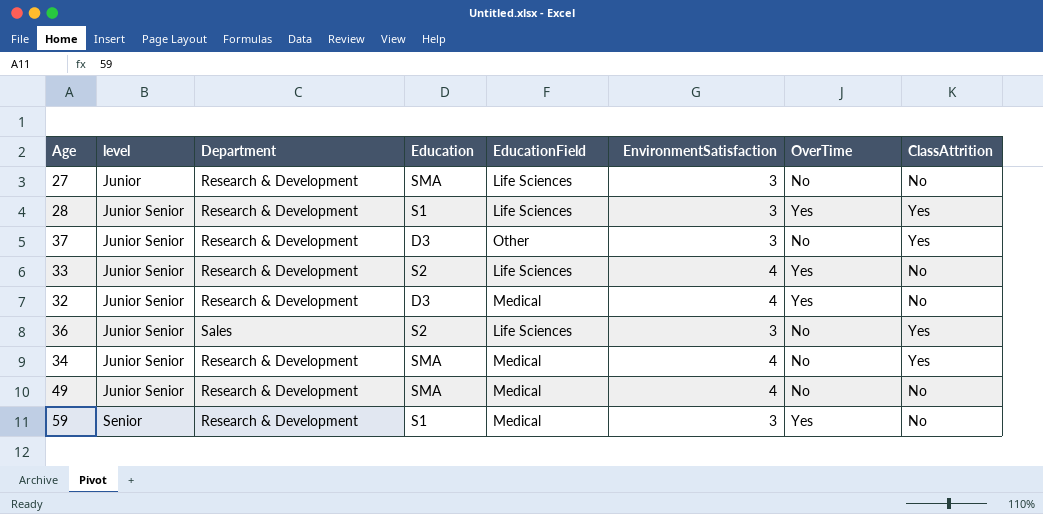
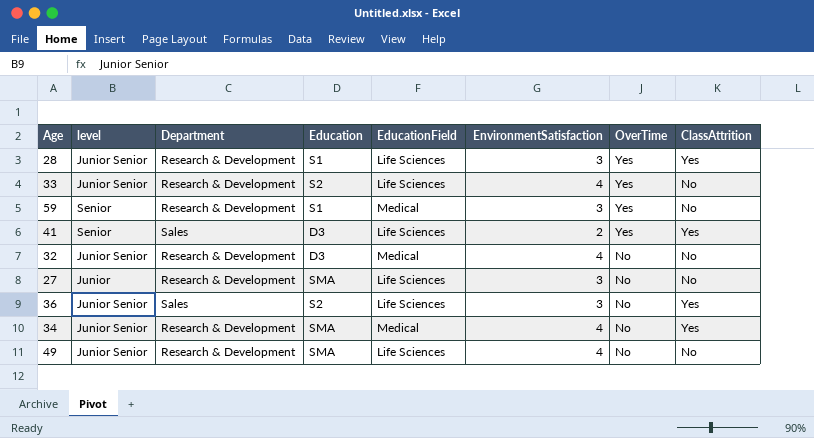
row order: level ascending -> OverTime descending
row 37: Junior Senior | Research & Development | D3 | Other | 3 | No | Yes -> none
row 41: none -> Senior | Sales | D3 | Life Sciences | 2 | Yes | Yes
32 | OverTime: Yes -> No
49 | EducationField: Medical -> Life Sciences

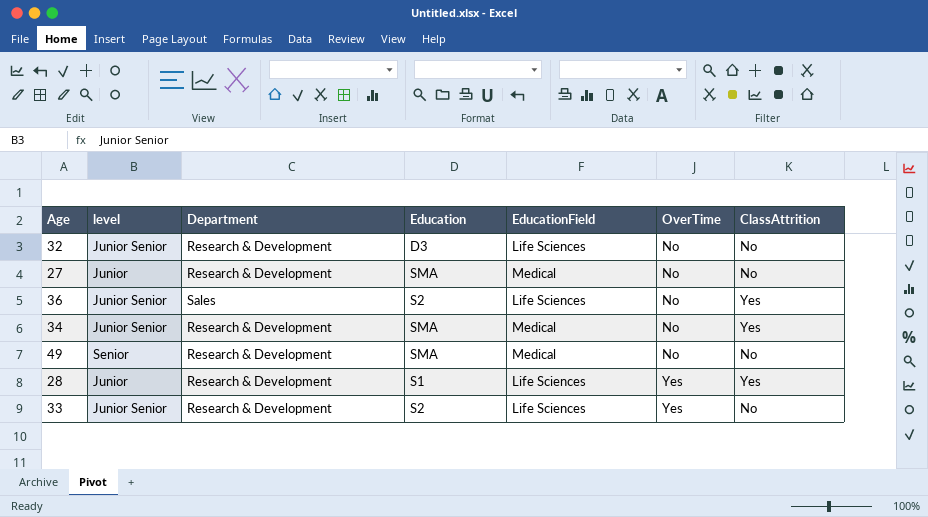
row order: OverTime descending -> OverTime ascending
column EnvironmentSatisfaction | position: 6 -> none
row 59: Senior | Research & Development | S1 | Medical | 3 | Yes | No -> none
row 41: Senior | Sales | D3 | Life Sciences | 2 | Yes | Yes -> none
32 | EducationField: Medical -> Life Sciences
27 | EducationField: Life Sciences -> Medical
49 | level: Junior Senior -> Senior
49 | EducationField: Life Sciences -> Medical
28 | level: Junior Senior -> Junior

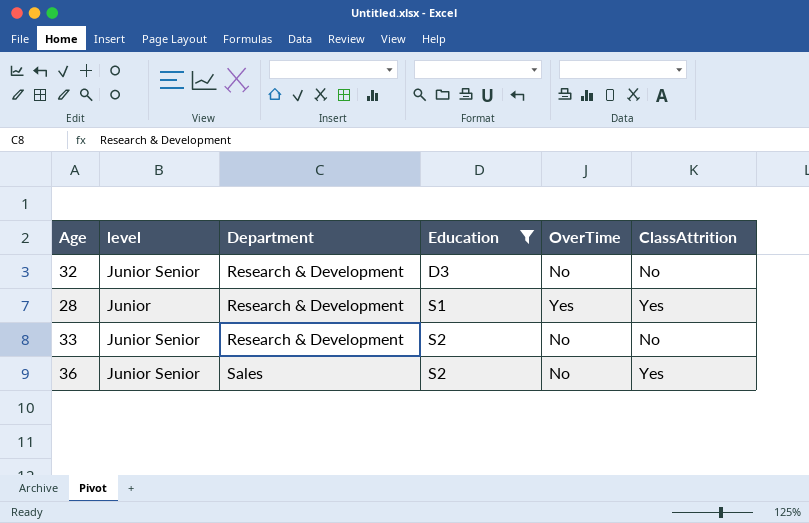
filter: none -> Education != SMA
row order: OverTime ascending -> Department ascending
column EducationField | position: 5 -> none
33 | OverTime: Yes -> No

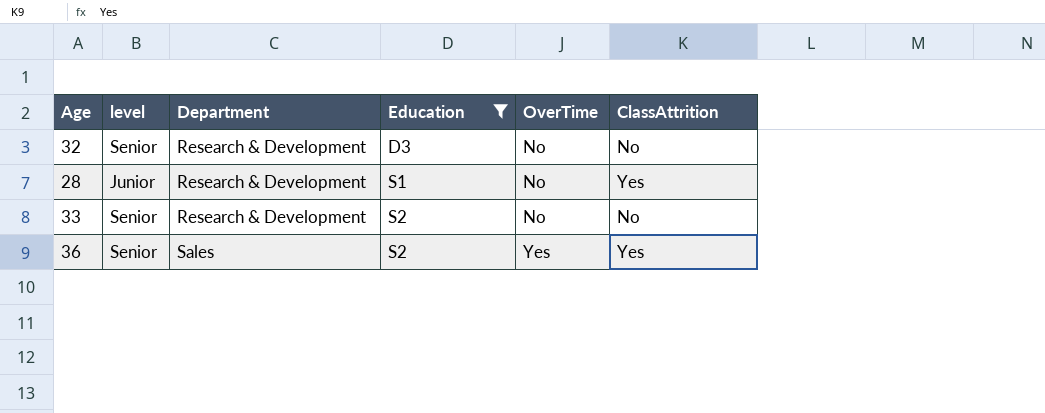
32 | level: Junior Senior -> Senior
28 | OverTime: Yes -> No
33 | level: Junior Senior -> Senior
36 | level: Junior Senior -> Senior
36 | OverTime: No -> Yes

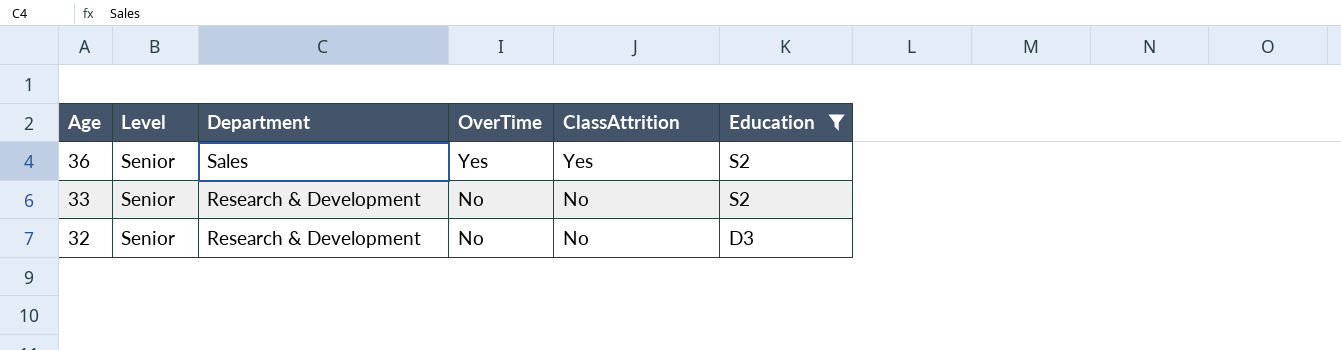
row order: Department ascending -> Age descending
column name: level -> Level
column Education | position: 4 -> 6
row 28: Junior | Research & Development | S1 | No | Yes -> none

